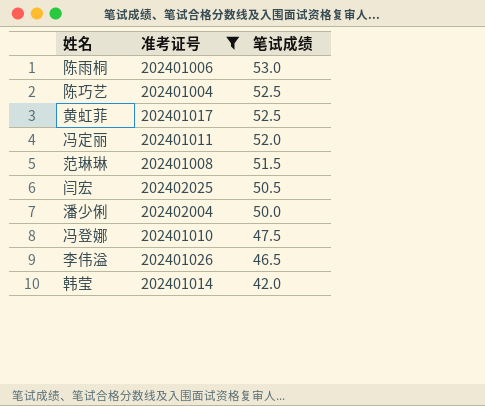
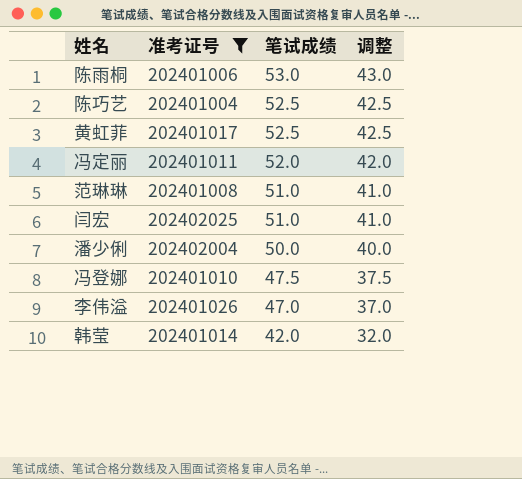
column 调整 | formula: none -> [笔试成绩] - 10
范琳琳 | 笔试成绩: 51.5 -> 51.0
闫宏 | 笔试成绩: 50.5 -> 51.0
李伟溢 | 笔试成绩: 46.5 -> 47.0

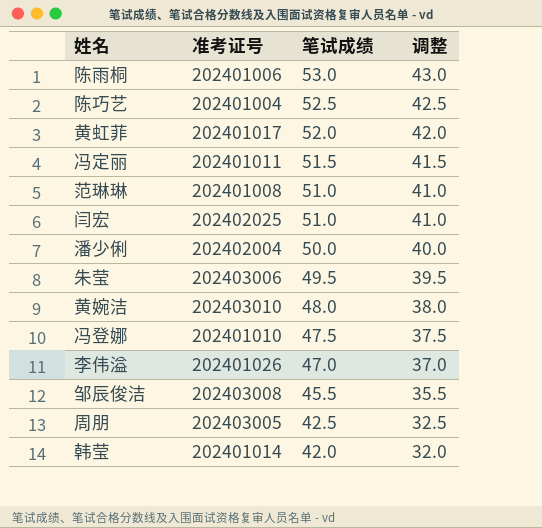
filter: 准考证号 <= 202402025 -> none
黄虹菲 | 笔试成绩: 52.5 -> 52.0
黄虹菲 | 调整: 42.5 -> 42.0
冯定丽 | 笔试成绩: 52.0 -> 51.5
冯定丽 | 调整: 42.0 -> 41.5

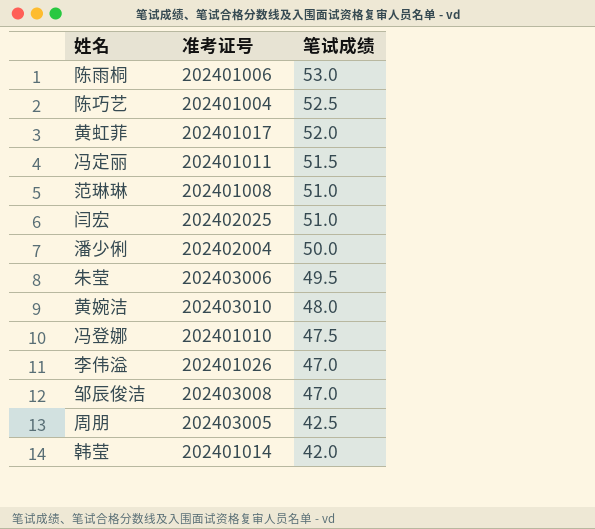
column 调整 | formula: [笔试成绩] - 10 -> none
邹辰俊洁 | 笔试成绩: 45.5 -> 47.0

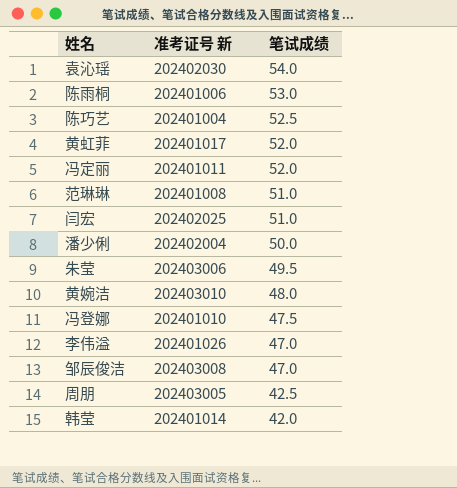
column name: 准考证号 -> 准考证号 新
row 袁沁瑶: none -> 202402030 | 54.0
冯定丽 | 笔试成绩: 51.5 -> 52.0

